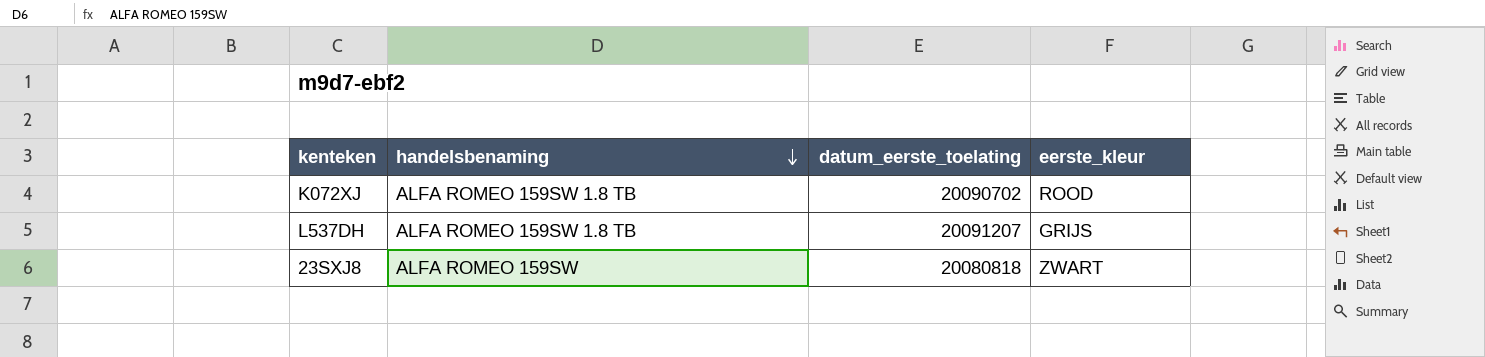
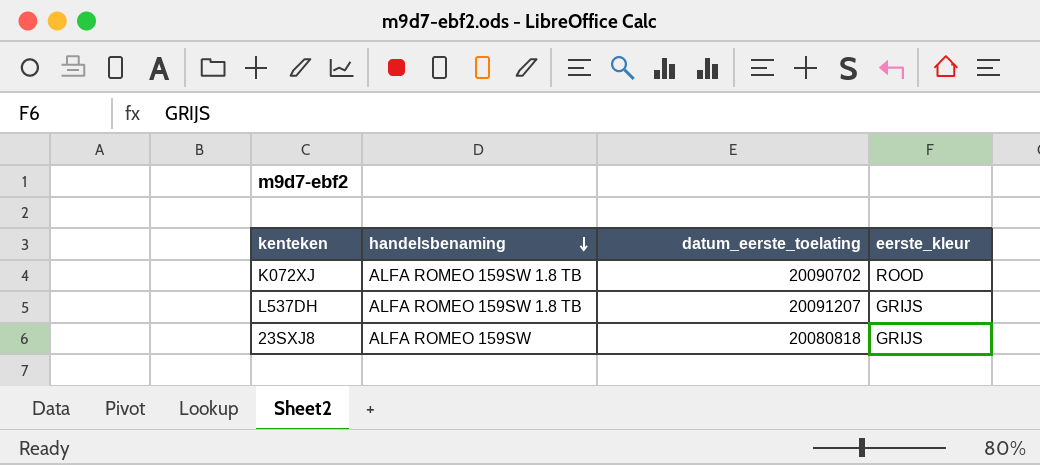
23SXJ8 | eerste_kleur: ZWART -> GRIJS

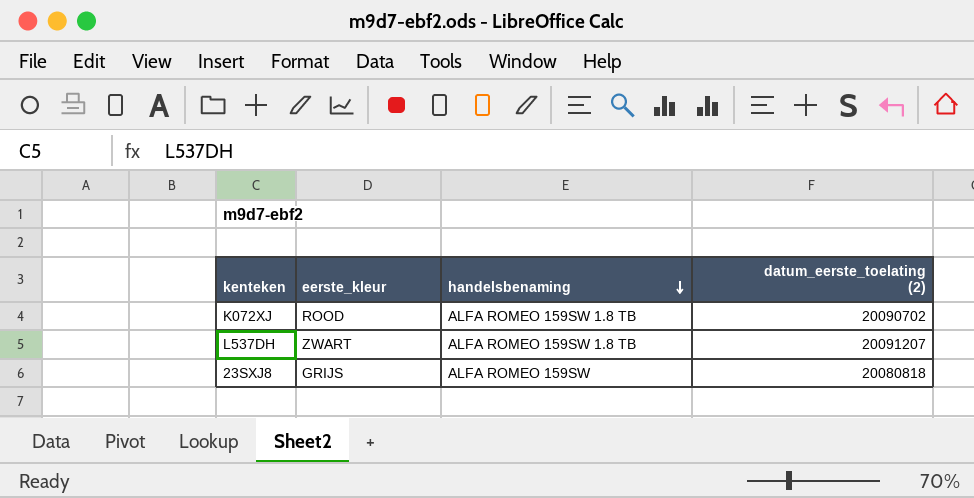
column eerste_kleur | position: 4 -> 2
column name: datum_eerste_toelating -> datum_eerste_toelating (2)
L537DH | eerste_kleur: GRIJS -> ZWART

